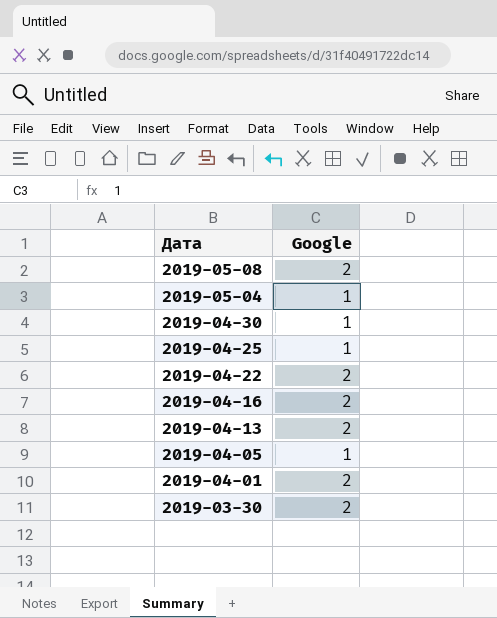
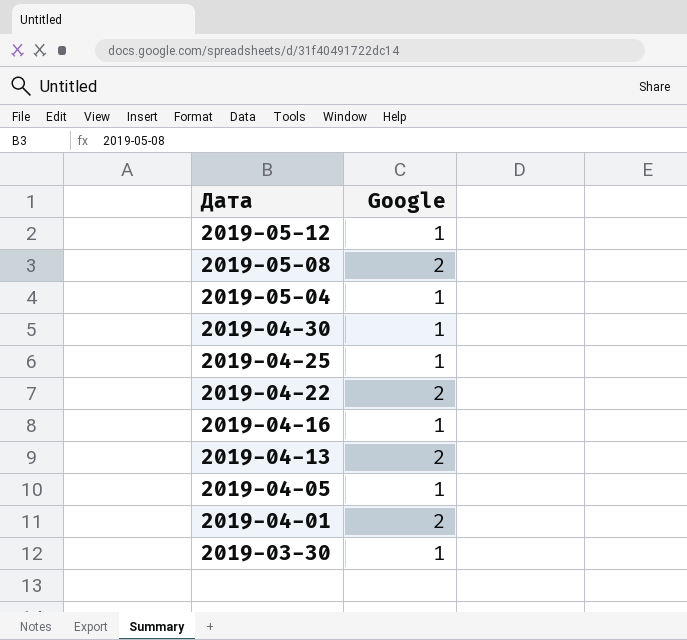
row 2019-05-12: none -> 1
2019-04-16 | Google: 2 -> 1
2019-03-30 | Google: 2 -> 1

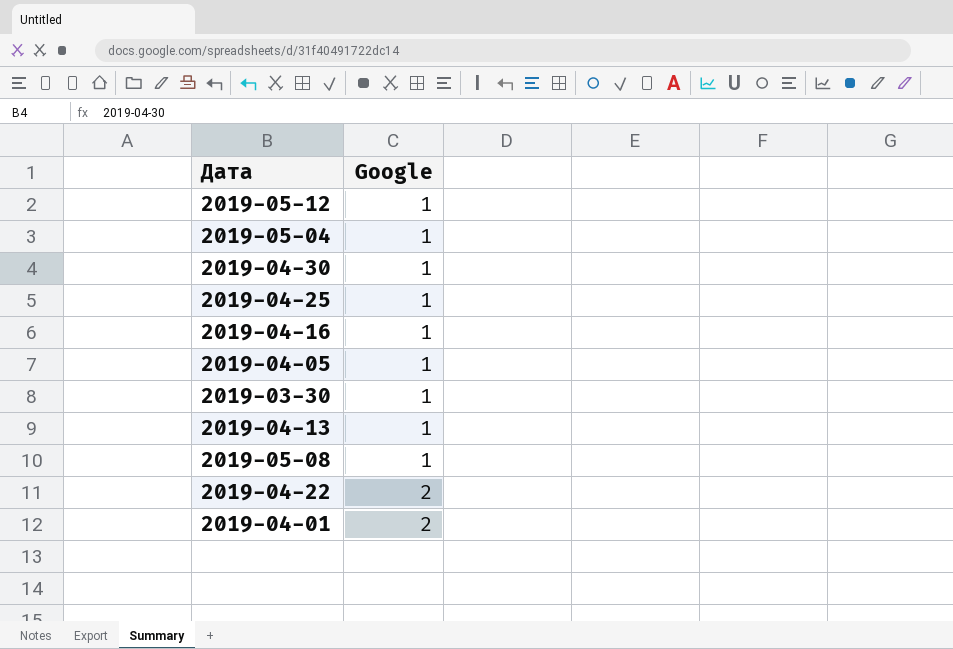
row order: Дата descending -> Google ascending
2019-04-13 | Google: 2 -> 1
2019-05-08 | Google: 2 -> 1

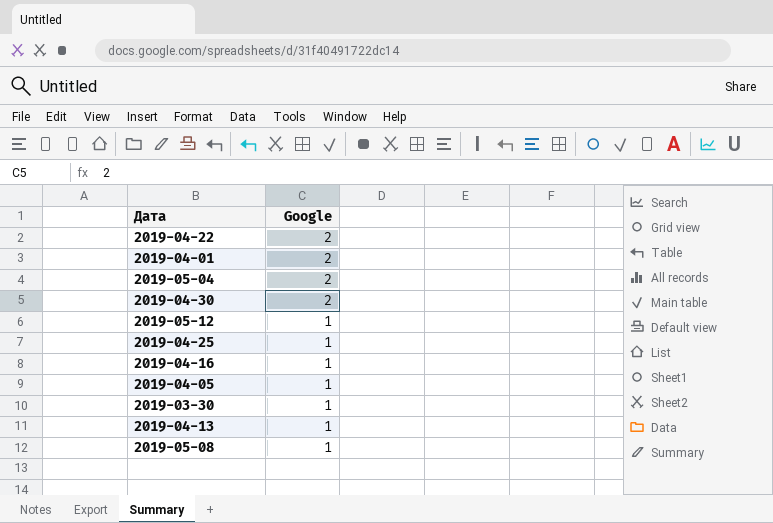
row order: Google ascending -> Google descending
2019-05-04 | Google: 1 -> 2
2019-04-30 | Google: 1 -> 2

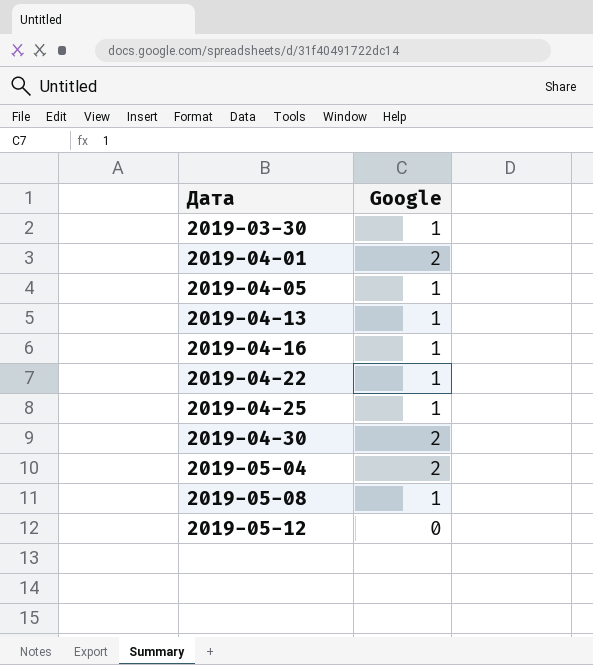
row order: Google descending -> Дата ascending
2019-04-22 | Google: 2 -> 1
2019-05-12 | Google: 1 -> 0

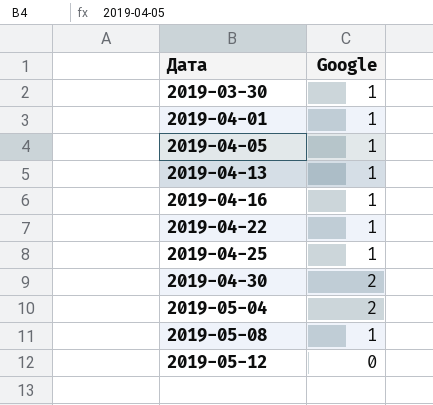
2019-04-01 | Google: 2 -> 1

